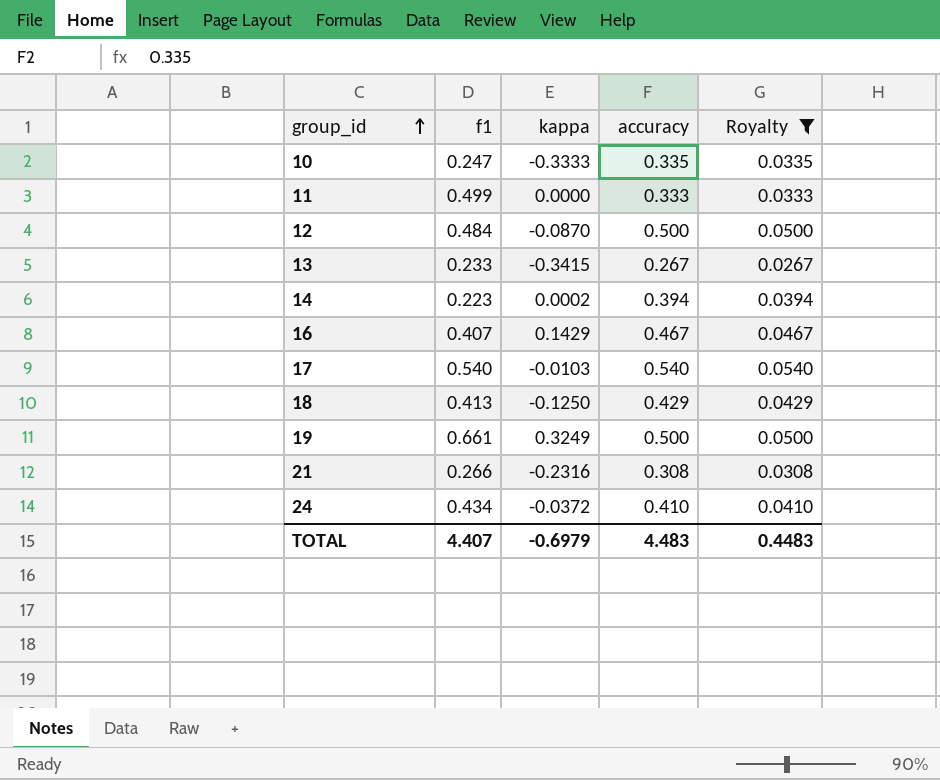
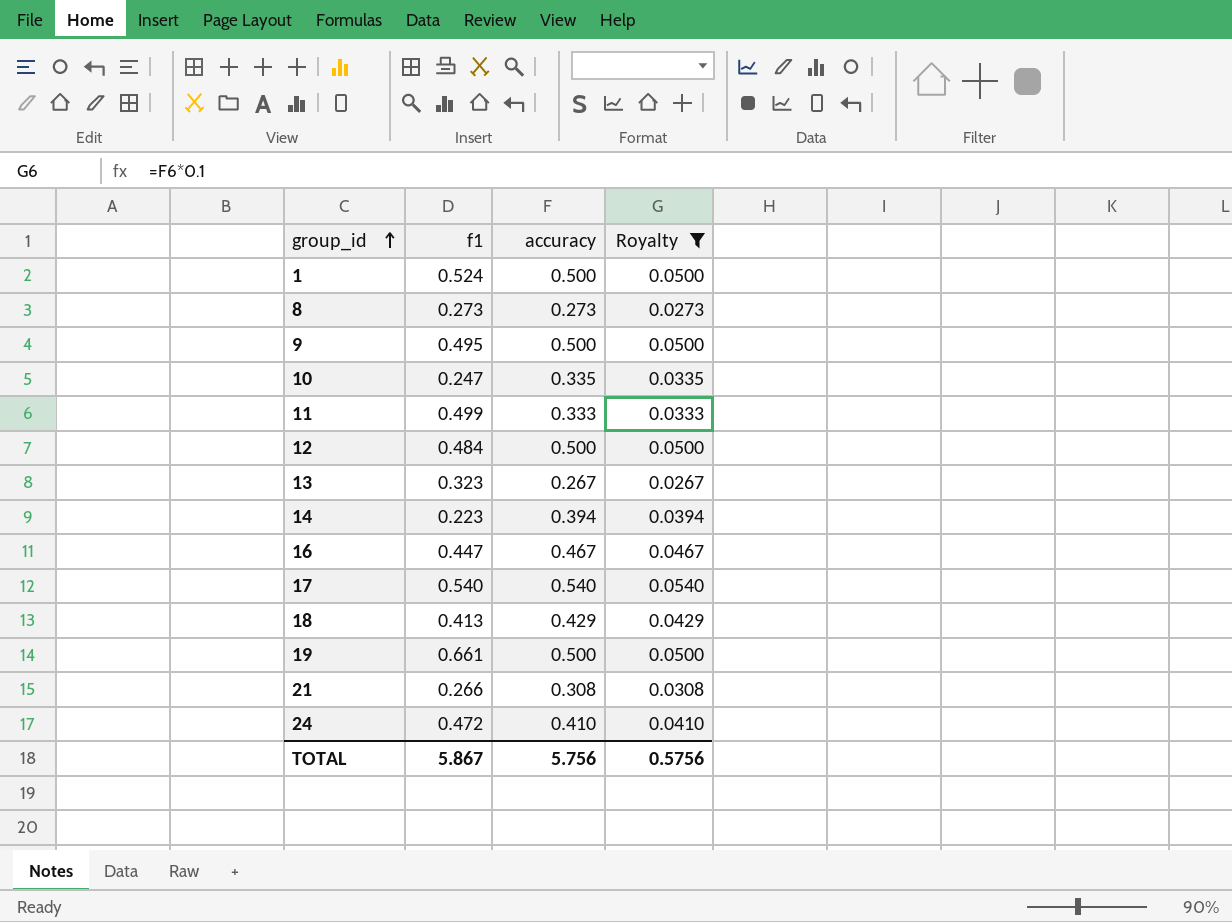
column kappa | position: 3 -> none
row 1: none -> 0.524 | 0.500 | 0.0500
row 8: none -> 0.273 | 0.273 | 0.0273
row 9: none -> 0.495 | 0.500 | 0.0500
13 | f1: 0.233 -> 0.323
16 | f1: 0.407 -> 0.447
24 | f1: 0.434 -> 0.472
TOTAL | f1: 4.407 -> 5.867
TOTAL | accuracy: 4.483 -> 5.756
TOTAL | Royalty: 0.4483 -> 0.5756

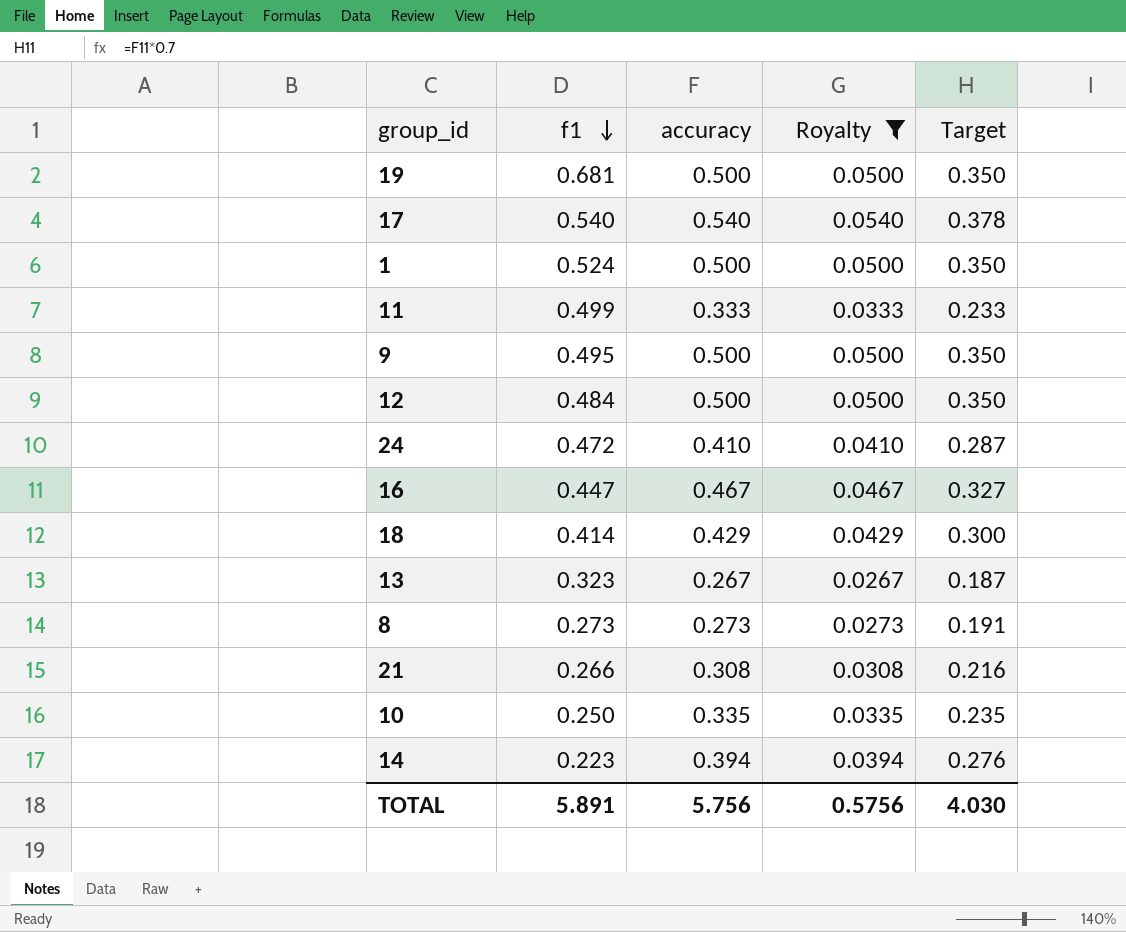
row order: group_id ascending -> f1 descending
column Target | formula: none -> [accuracy] * 0.7
19 | f1: 0.661 -> 0.681
18 | f1: 0.413 -> 0.414
10 | f1: 0.247 -> 0.250
TOTAL | f1: 5.867 -> 5.891

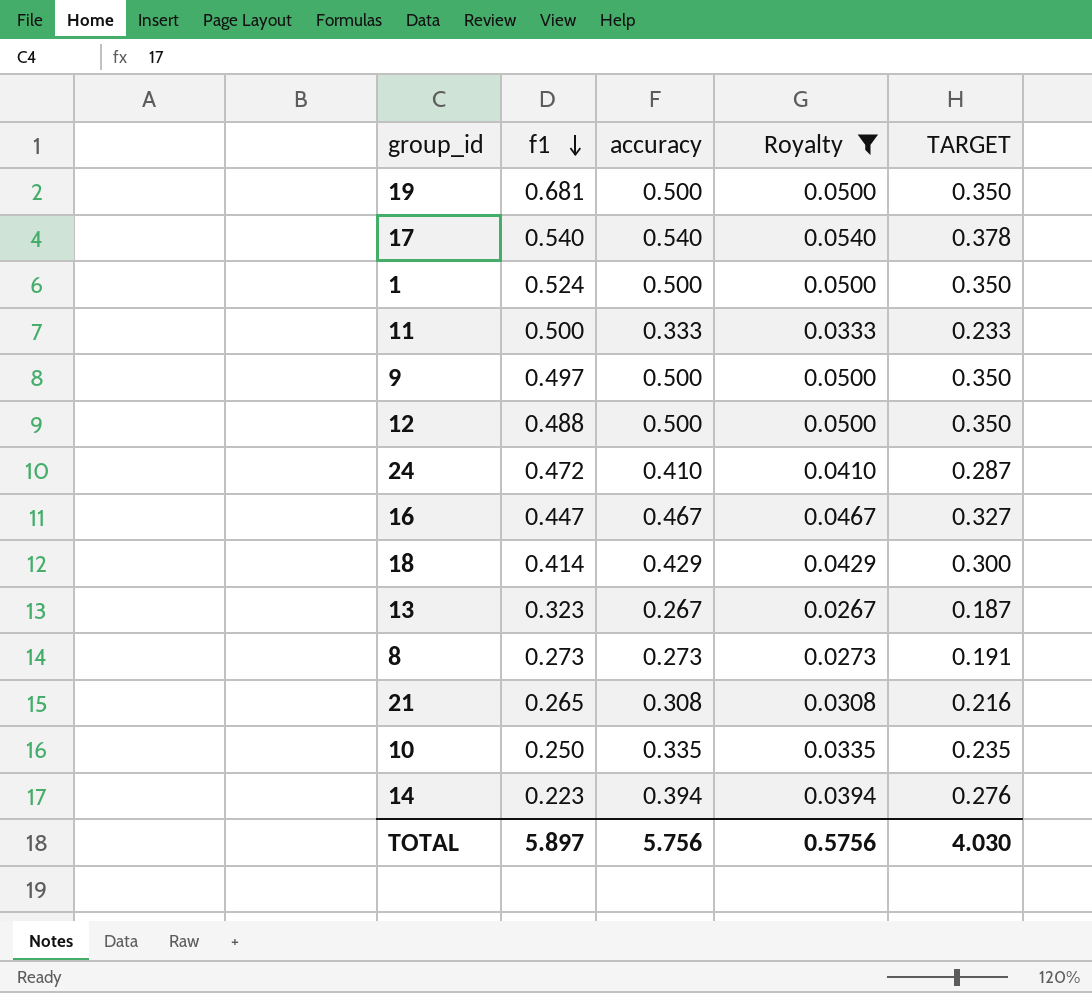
column name: Target -> TARGET
11 | f1: 0.499 -> 0.500
9 | f1: 0.495 -> 0.497
12 | f1: 0.484 -> 0.488
21 | f1: 0.266 -> 0.265
TOTAL | f1: 5.891 -> 5.897

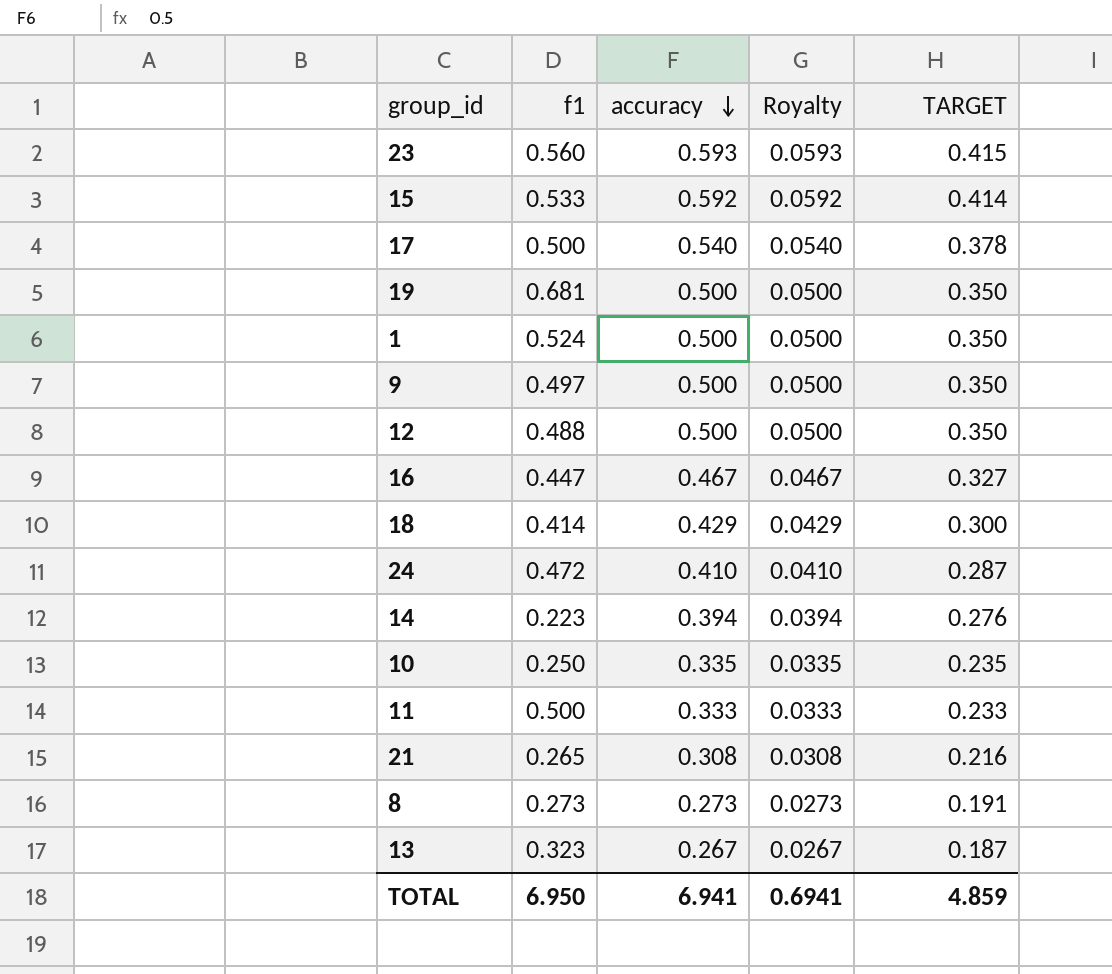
filter: Royalty <= 0.0540 -> none
row order: f1 descending -> accuracy descending
17 | f1: 0.540 -> 0.500
TOTAL | f1: 5.897 -> 6.950
TOTAL | accuracy: 5.756 -> 6.941
TOTAL | Royalty: 0.5756 -> 0.6941
TOTAL | TARGET: 4.030 -> 4.859

